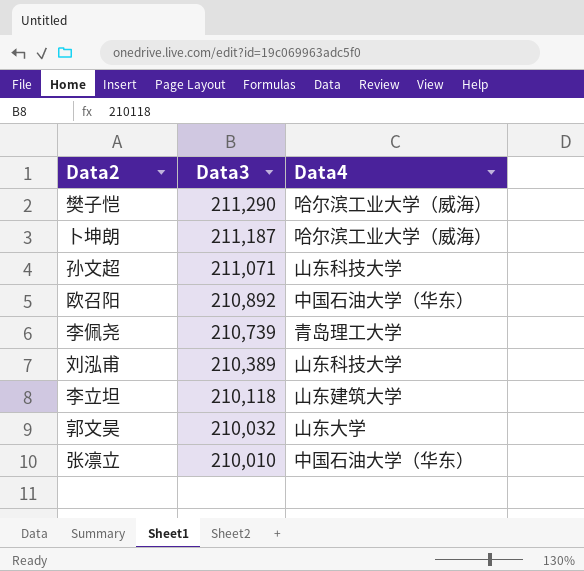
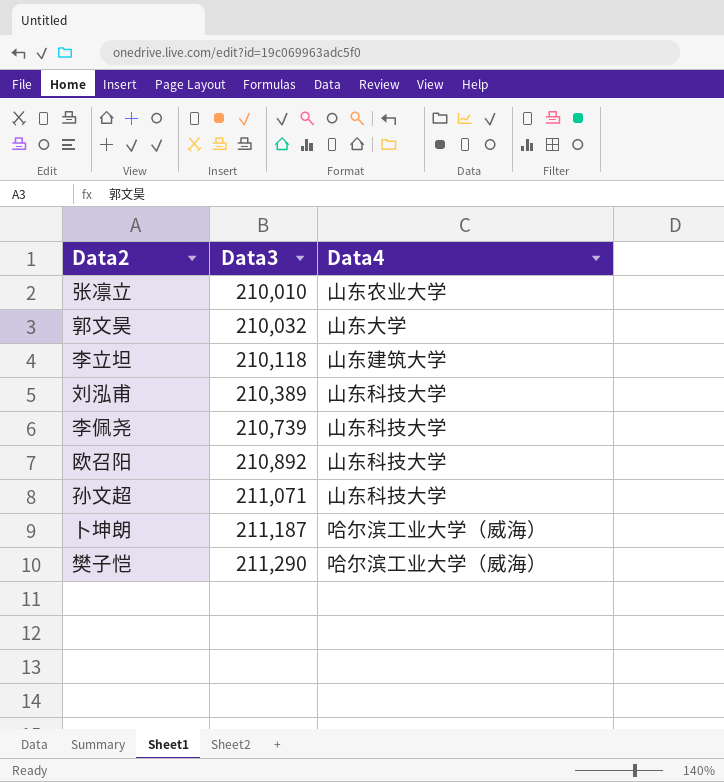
row order: Data3 descending -> Data3 ascending
张凛立 | Data4: 中国石油大学（华东） -> 山东农业大学
李佩尧 | Data4: 青岛理工大学 -> 山东科技大学
欧召阳 | Data4: 中国石油大学（华东） -> 山东科技大学

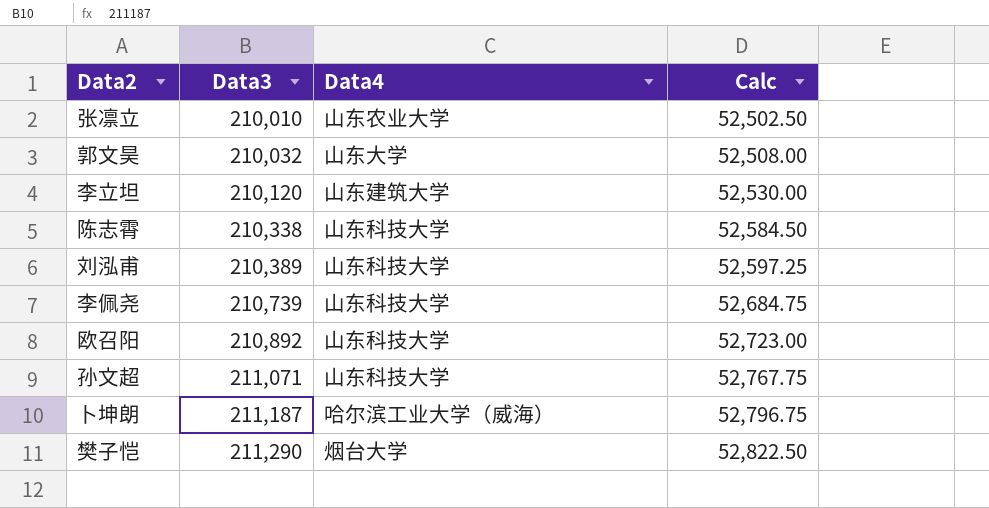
column Calc | formula: none -> [Data3] * 0.25
李立坦 | Data3: 210,118 -> 210,120
row 陈志霄: none -> 210,338 | 山东科技大学 | 52,584.50
樊子恺 | Data4: 哈尔滨工业大学（威海） -> 烟台大学

